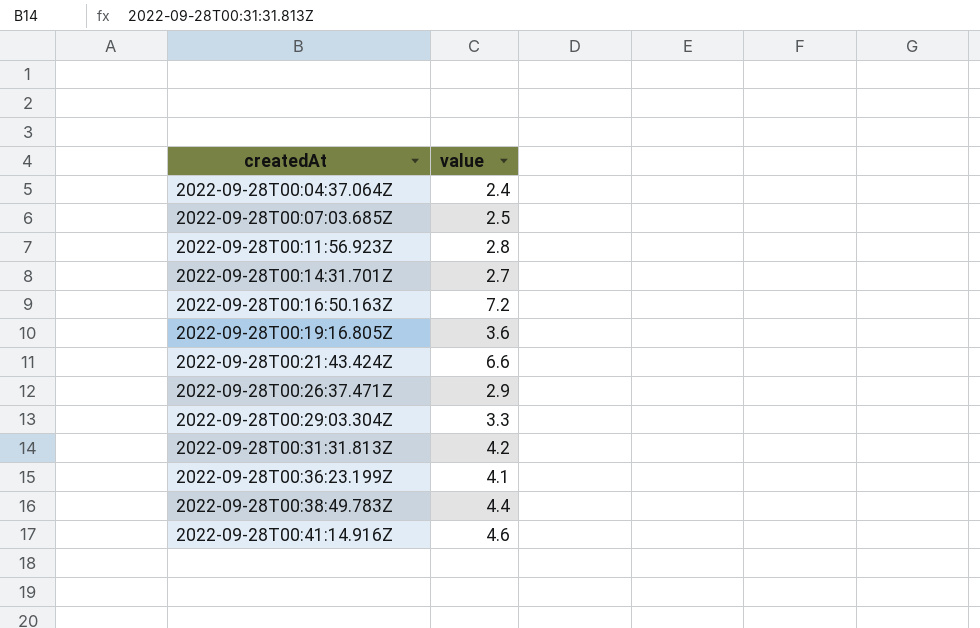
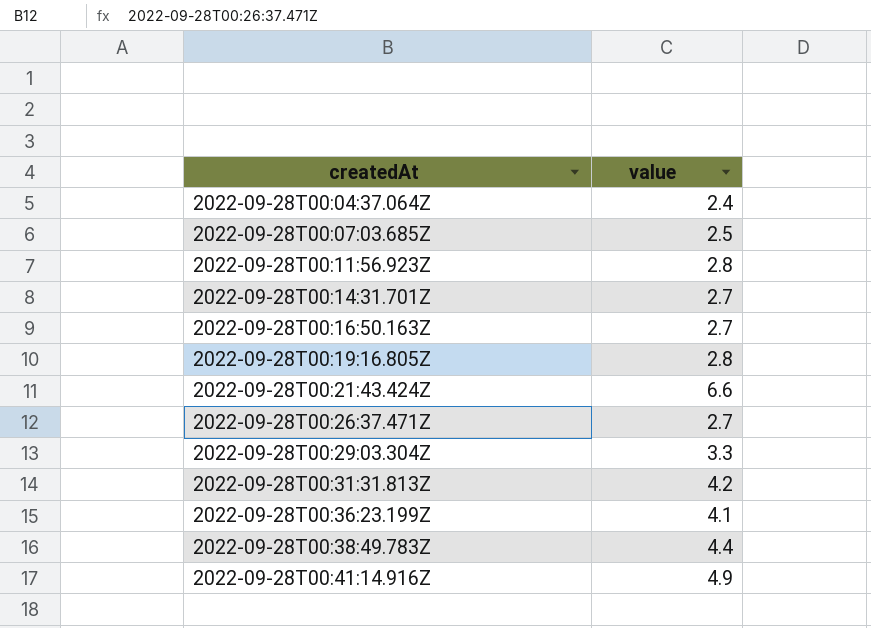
2022-09-28T00:16:50.163Z | value: 7.2 -> 2.7
2022-09-28T00:19:16.805Z | value: 3.6 -> 2.8
2022-09-28T00:26:37.471Z | value: 2.9 -> 2.7
2022-09-28T00:41:14.916Z | value: 4.6 -> 4.9

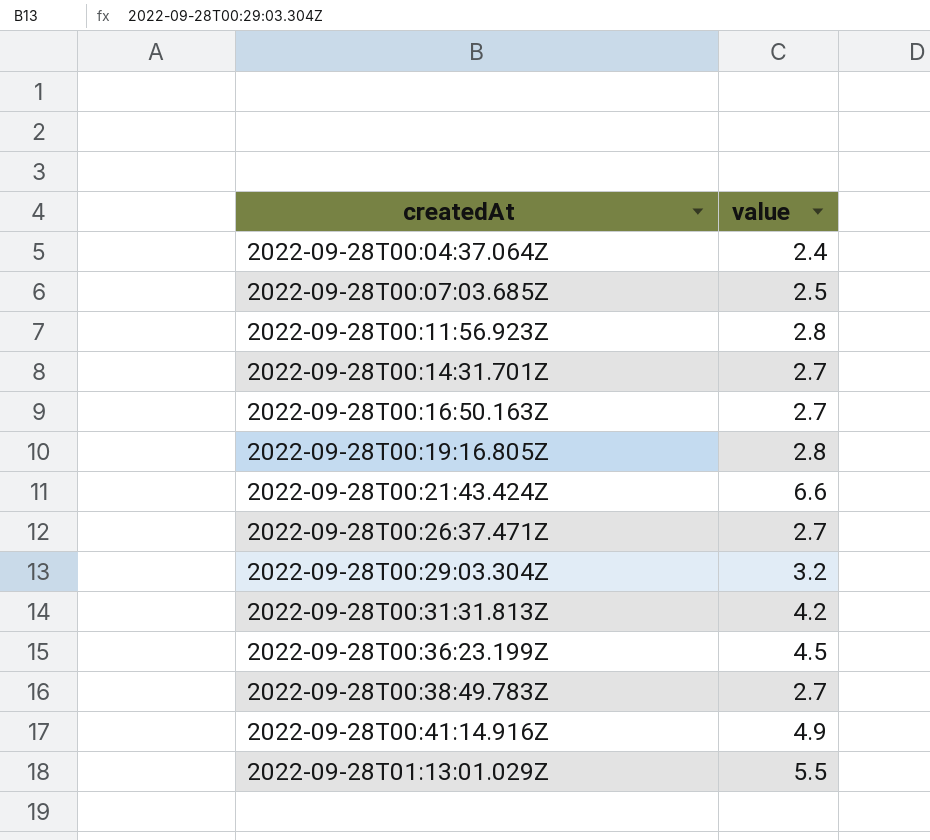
2022-09-28T00:29:03.304Z | value: 3.3 -> 3.2
2022-09-28T00:36:23.199Z | value: 4.1 -> 4.5
2022-09-28T00:38:49.783Z | value: 4.4 -> 2.7
row 2022-09-28T01:13:01.029Z: none -> 5.5

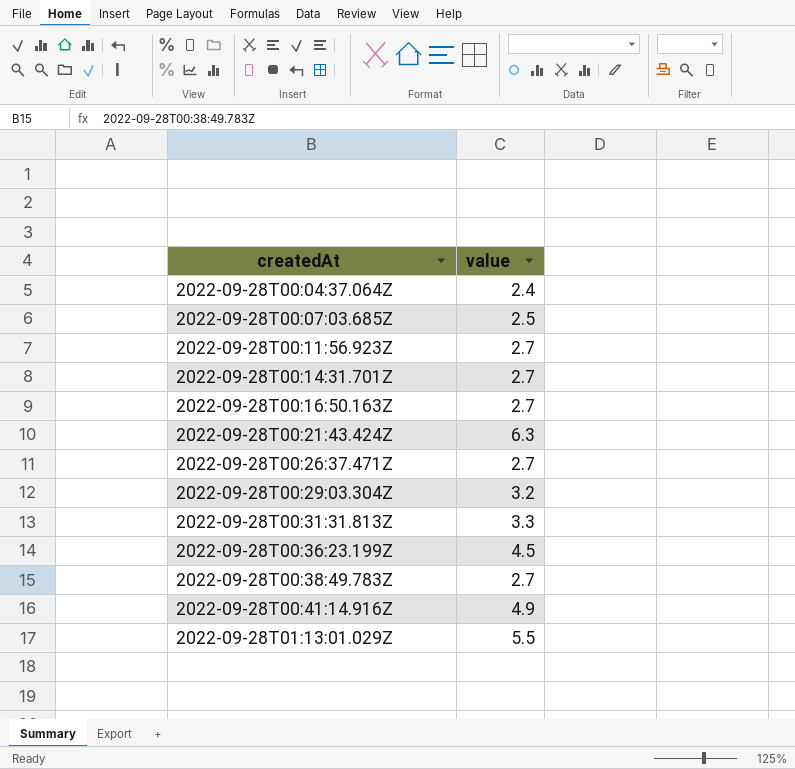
row 2022-09-28T00:19:16.805Z: 2.8 -> none
2022-09-28T00:11:56.923Z | value: 2.8 -> 2.7
2022-09-28T00:21:43.424Z | value: 6.6 -> 6.3
2022-09-28T00:31:31.813Z | value: 4.2 -> 3.3

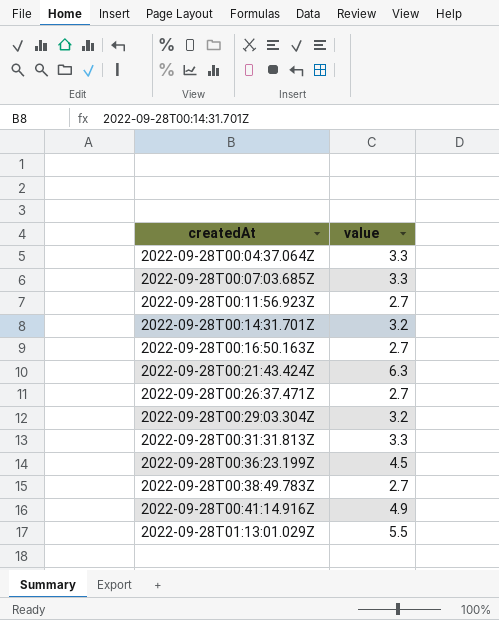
2022-09-28T00:04:37.064Z | value: 2.4 -> 3.3
2022-09-28T00:07:03.685Z | value: 2.5 -> 3.3
2022-09-28T00:14:31.701Z | value: 2.7 -> 3.2

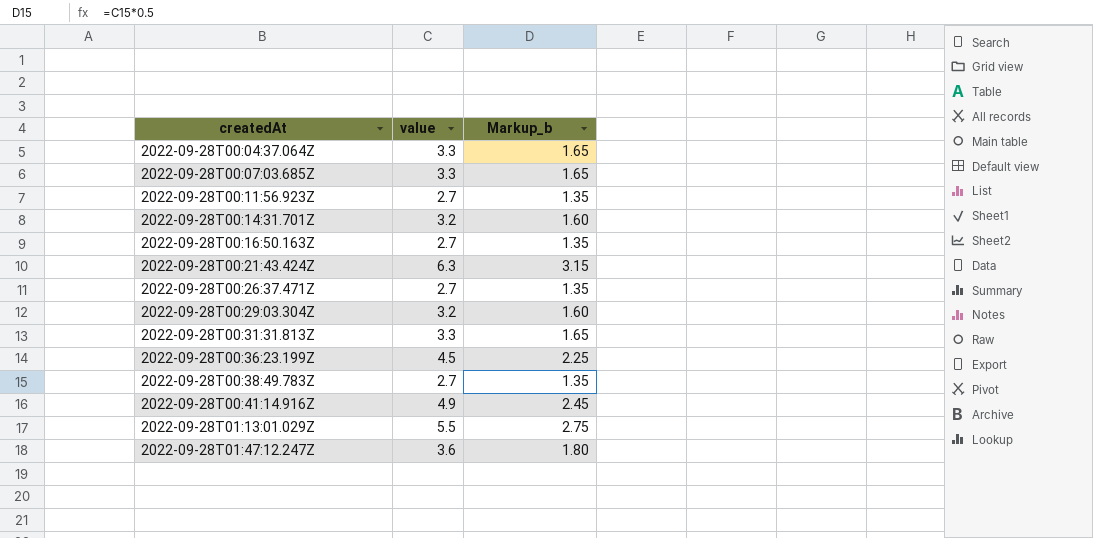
column Markup_b | formula: none -> [value] * 0.5
row 2022-09-28T01:47:12.247Z: none -> 3.6 | 1.80

